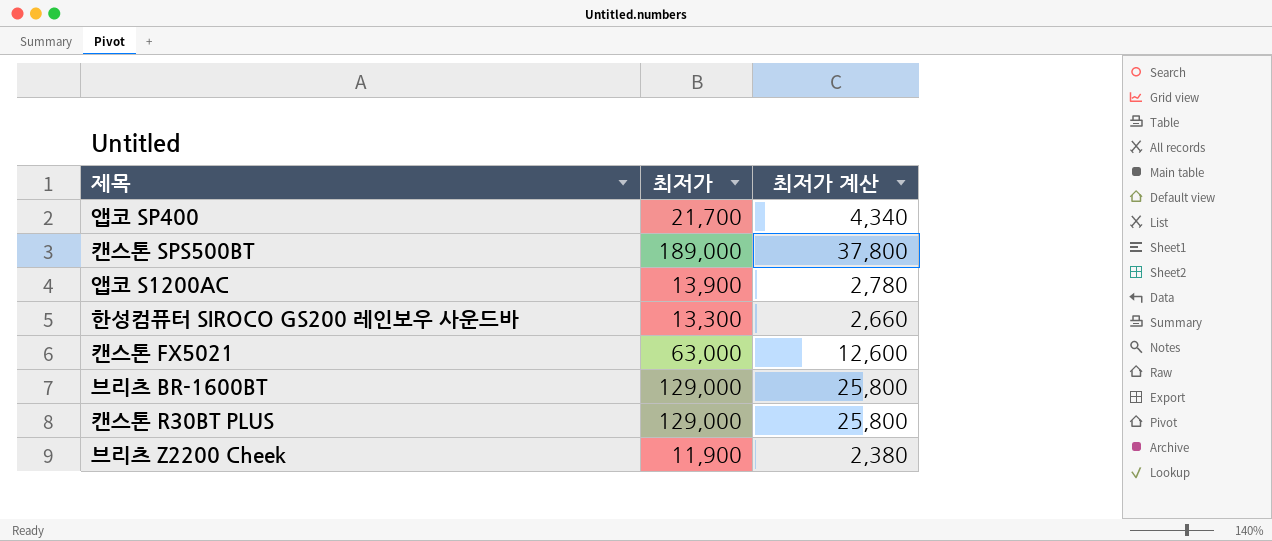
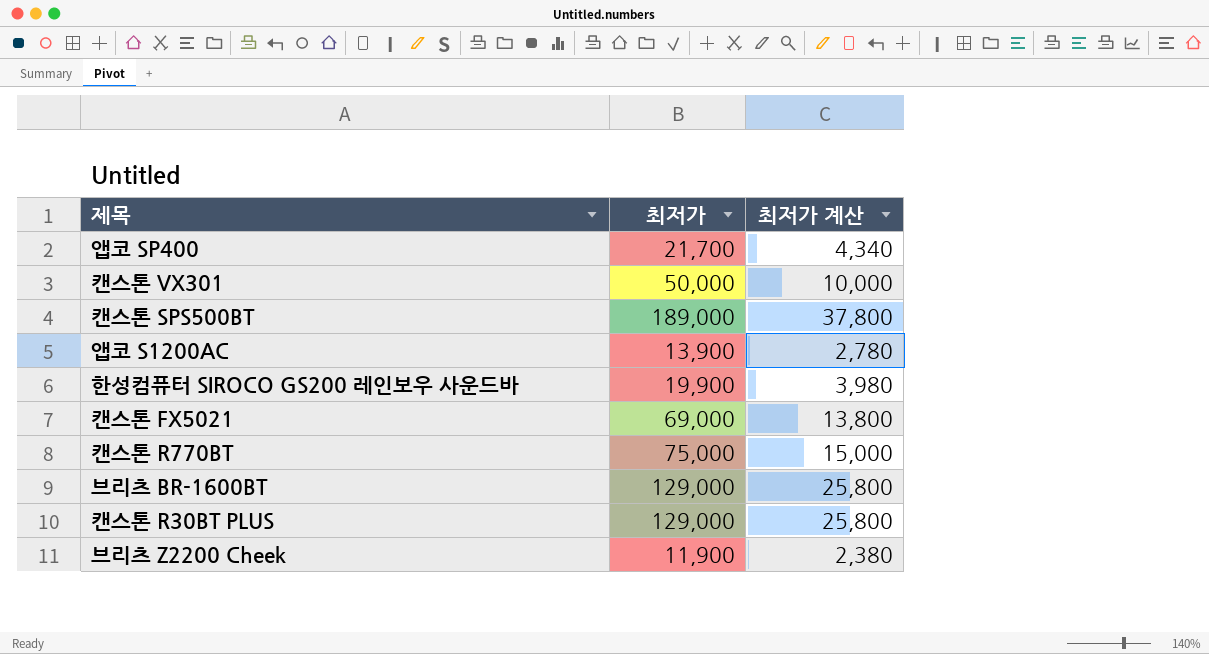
row 캔스톤 VX301: none -> 50,000 | 10,000
한성컴퓨터 SIROCO GS200 레인보우 사운드바 | 최저가: 13,300 -> 19,900
한성컴퓨터 SIROCO GS200 레인보우 사운드바 | 최저가 계산: 2,660 -> 3,980
캔스톤 FX5021 | 최저가: 63,000 -> 69,000
캔스톤 FX5021 | 최저가 계산: 12,600 -> 13,800
row 캔스톤 R770BT: none -> 75,000 | 15,000

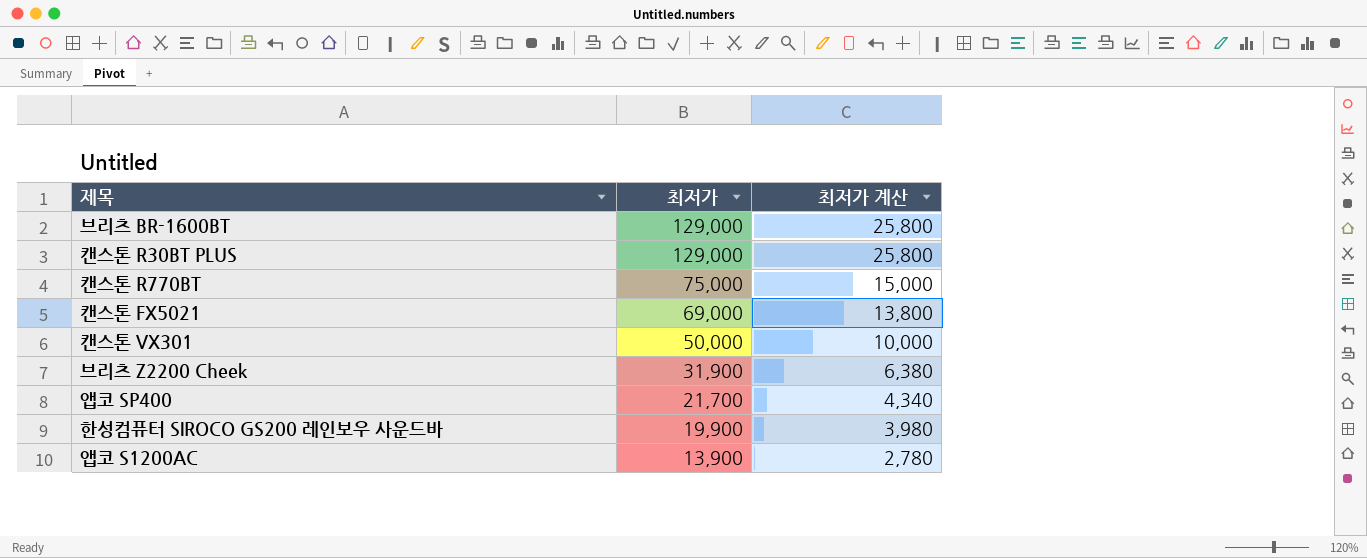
row order: none -> 최저가 descending
row 캔스톤 SPS500BT: 189,000 | 37,800 -> none
브리츠 Z2200 Cheek | 최저가: 11,900 -> 31,900
브리츠 Z2200 Cheek | 최저가 계산: 2,380 -> 6,380

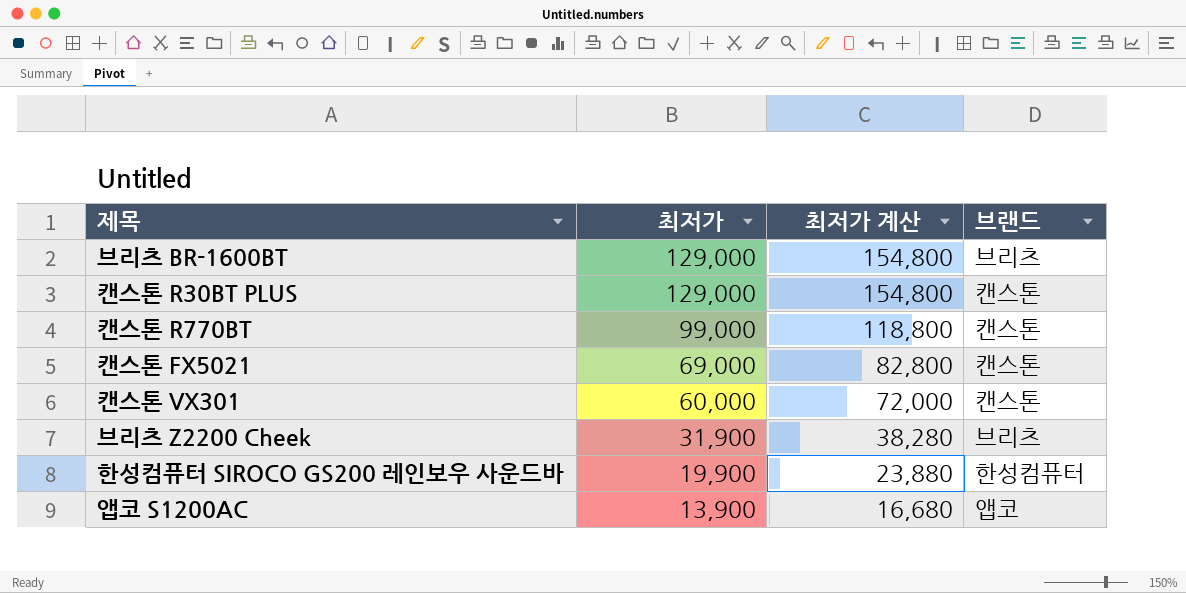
column 최저가 계산 | formula: [최저가] * 0.2 -> [최저가] * 1.2
column 브랜드 | position: none -> 4
row 앱코 SP400: 21,700 | 4,340 -> none
캔스톤 R770BT | 최저가: 75,000 -> 99,000
캔스톤 VX301 | 최저가: 50,000 -> 60,000

